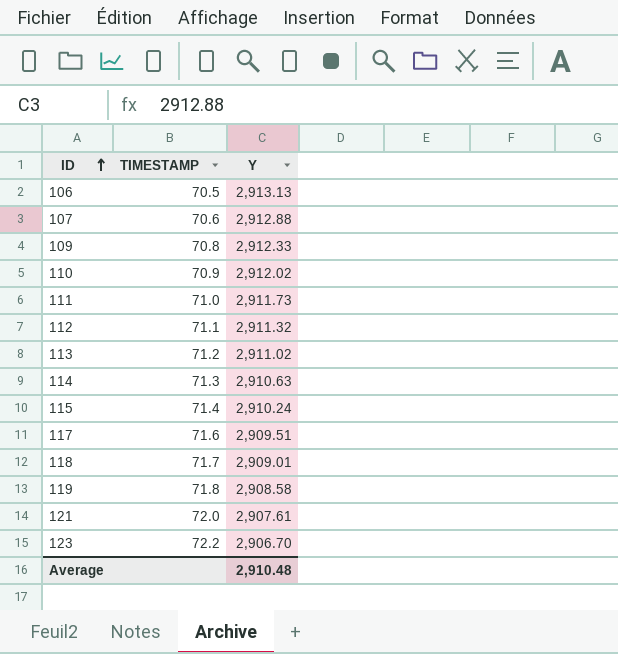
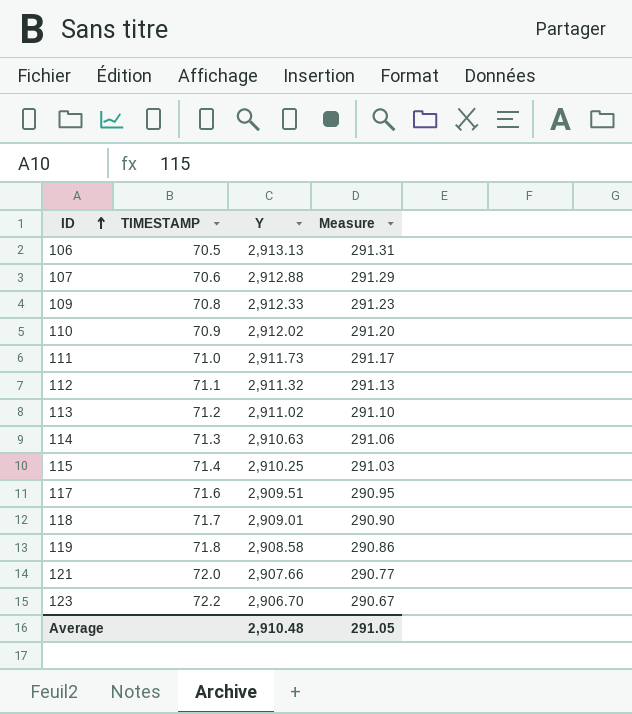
column Measure | formula: none -> [Y] * 0.1
115 | Y: 2,910.24 -> 2,910.25
121 | Y: 2,907.61 -> 2,907.66

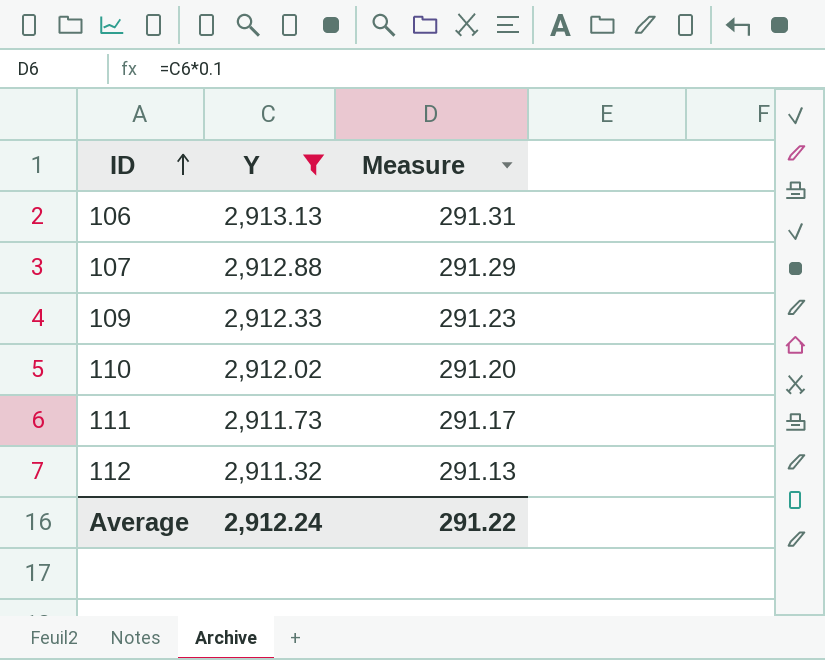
filter: none -> Y >= 2,911.32
column TIMESTAMP | position: 2 -> none
Average | Y: 2,910.48 -> 2,912.24
Average | Measure: 291.05 -> 291.22

